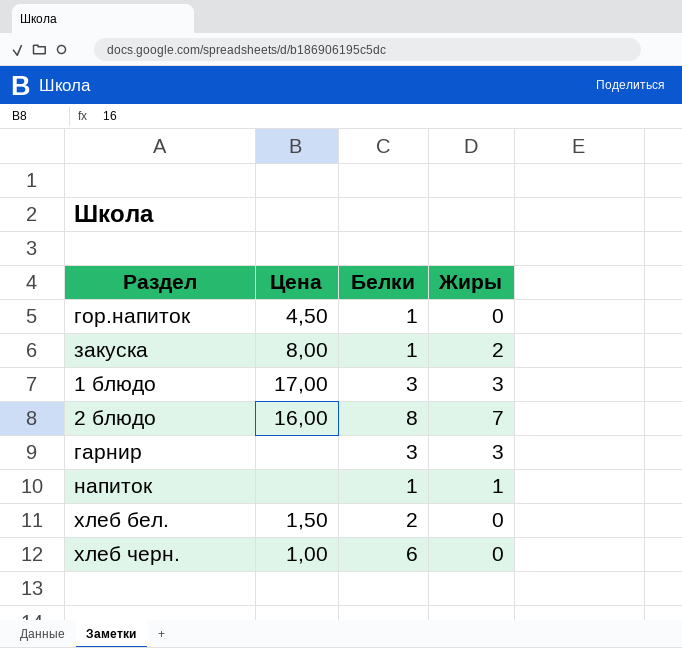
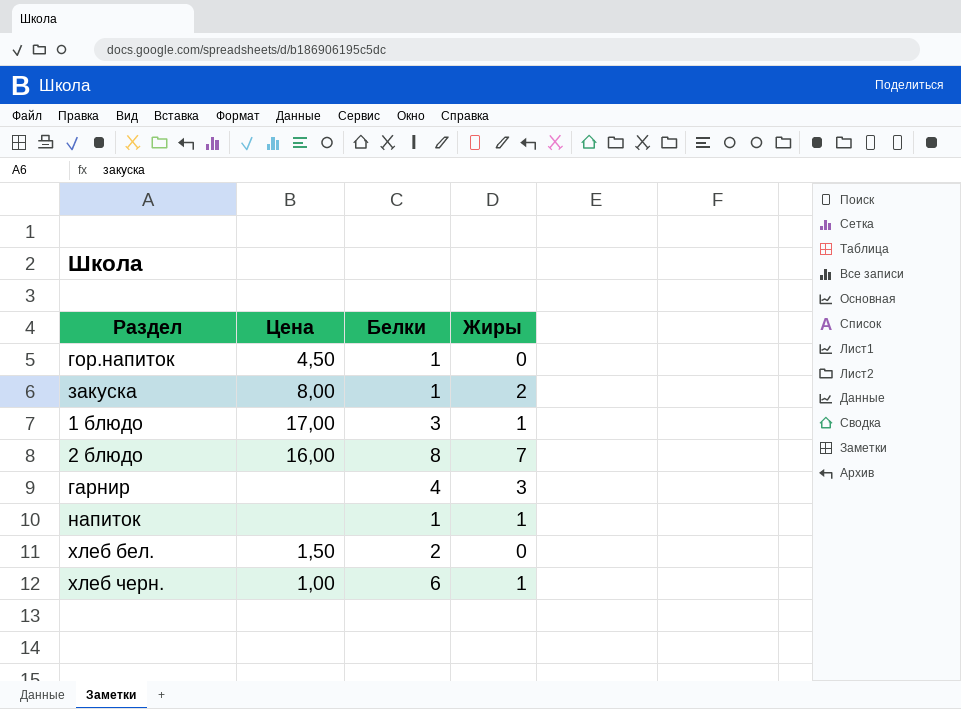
1 блюдо | Жиры: 3 -> 1
гарнир | Белки: 3 -> 4
хлеб черн. | Жиры: 0 -> 1

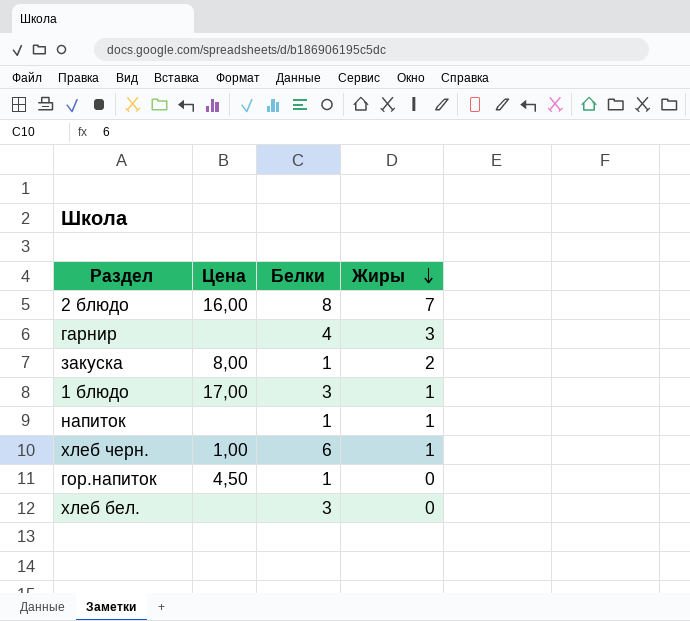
row order: none -> Жиры descending
хлеб бел. | Цена: 1,50 -> none
хлеб бел. | Белки: 2 -> 3

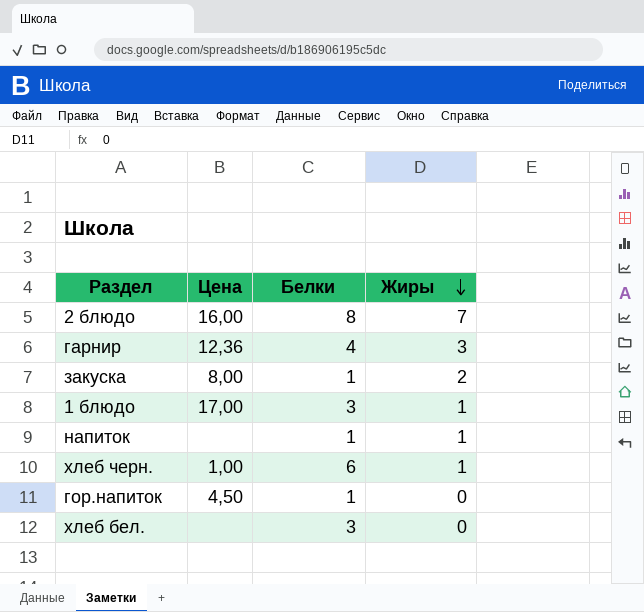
гарнир | Цена: none -> 12,36

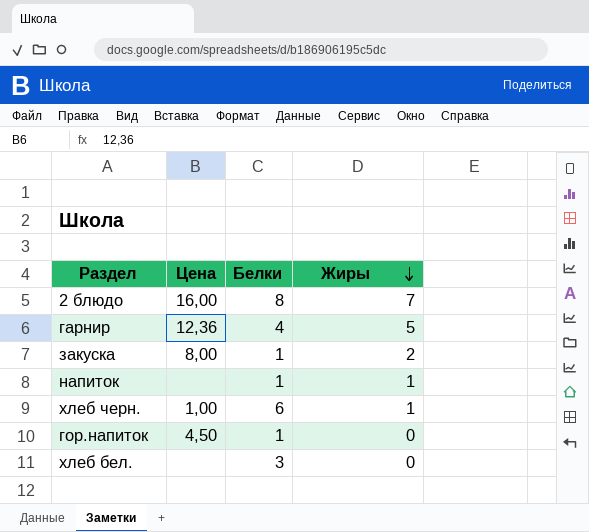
row 1 блюдо: 17,00 | 3 | 1 -> none
гарнир | Жиры: 3 -> 5

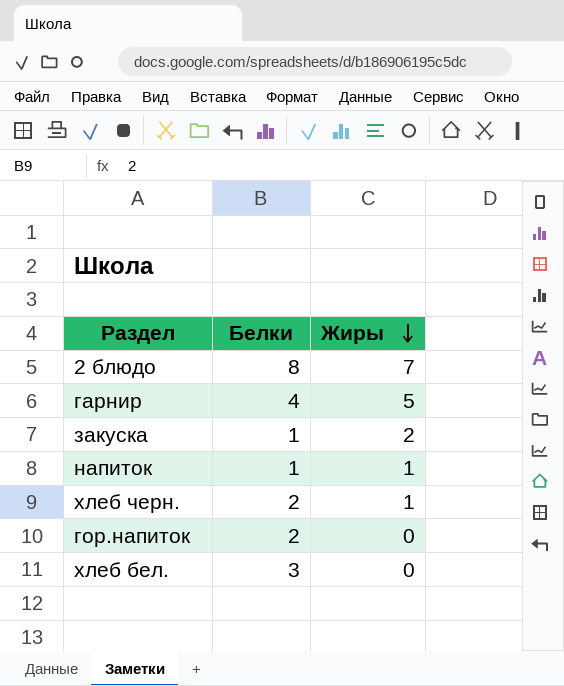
column Цена | position: 2 -> none
хлеб черн. | Белки: 6 -> 2
гор.напиток | Белки: 1 -> 2

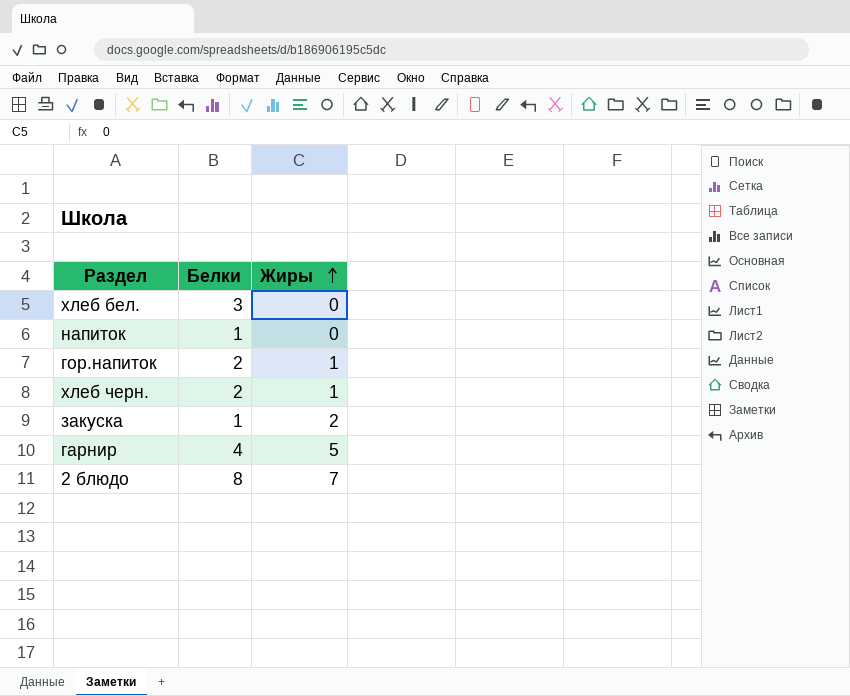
row order: Жиры descending -> Жиры ascending
напиток | Жиры: 1 -> 0
гор.напиток | Жиры: 0 -> 1

